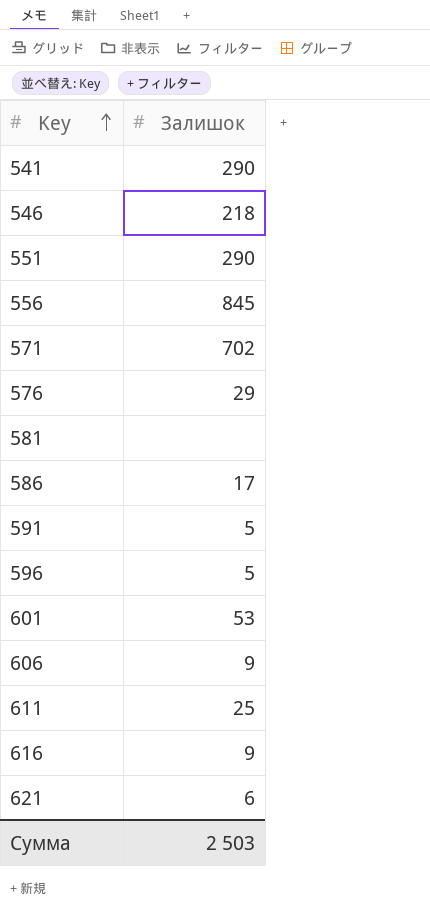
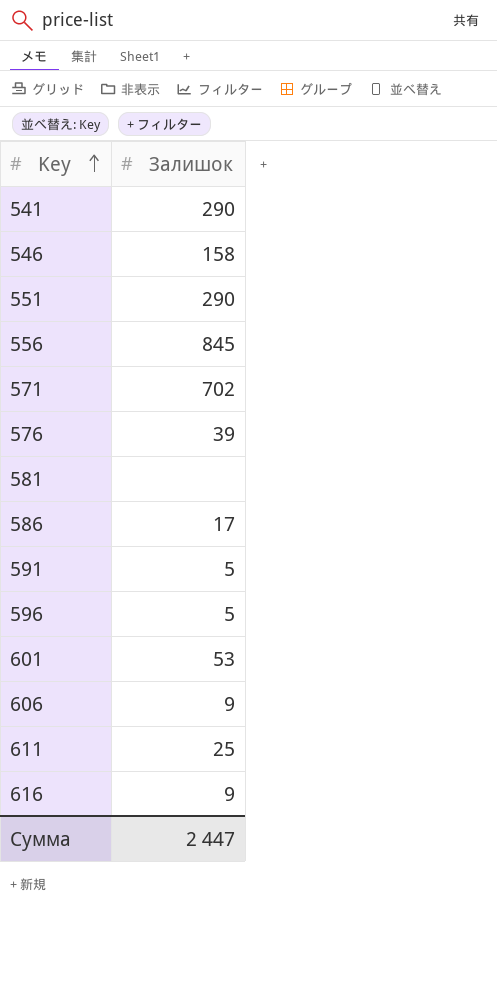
row 621: 6 -> none
546 | Залишок: 218 -> 158
576 | Залишок: 29 -> 39
Сумма | Залишок: 2 503 -> 2 447

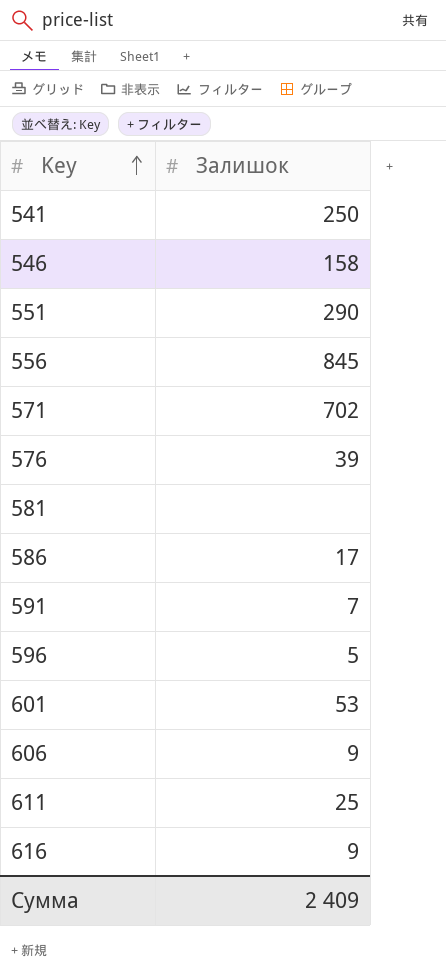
541 | Залишок: 290 -> 250
591 | Залишок: 5 -> 7
Сумма | Залишок: 2 447 -> 2 409

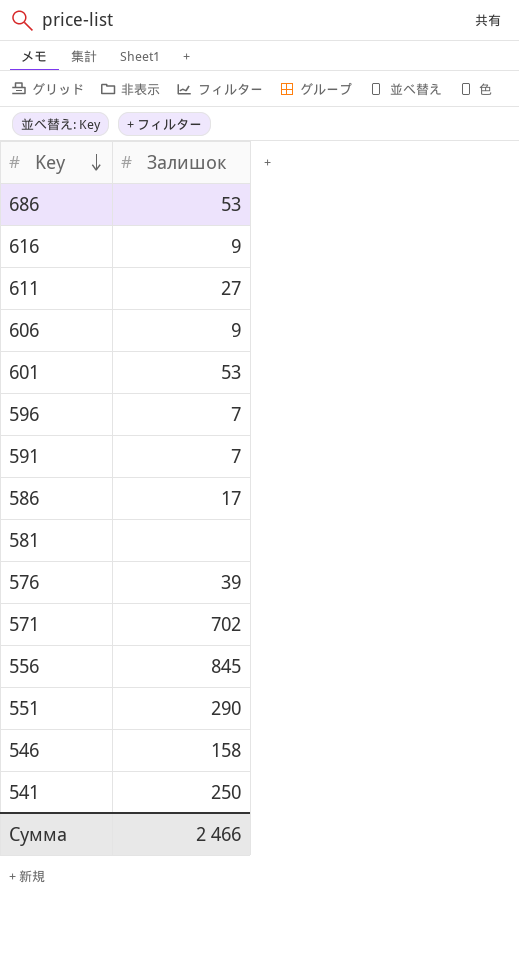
row order: Key ascending -> Key descending
row 686: none -> 53
611 | Залишок: 25 -> 27
596 | Залишок: 5 -> 7
Сумма | Залишок: 2 409 -> 2 466

